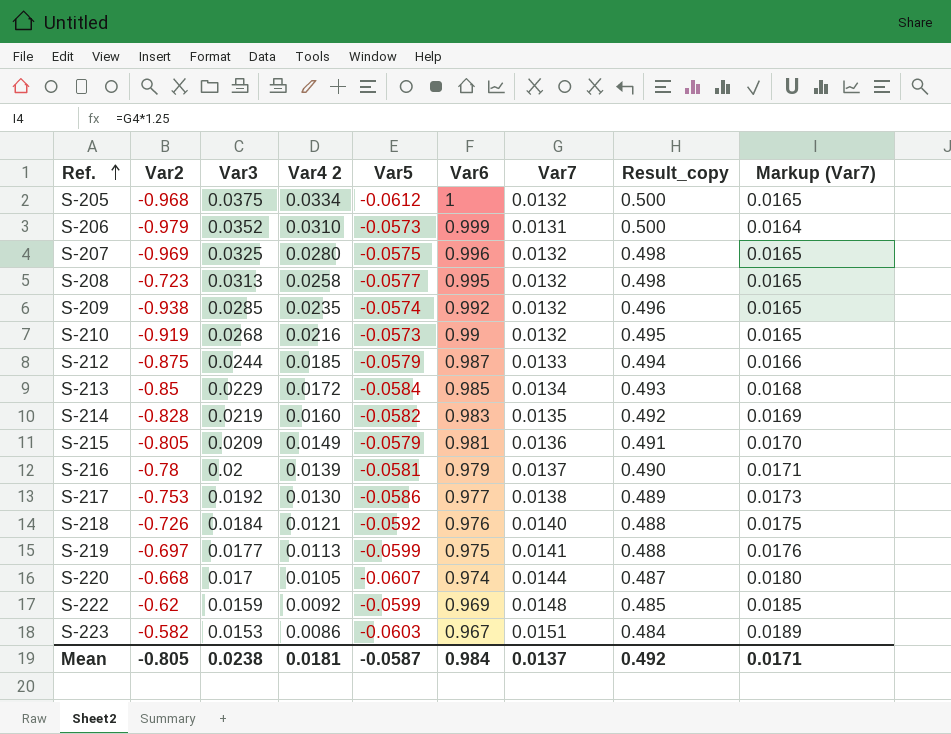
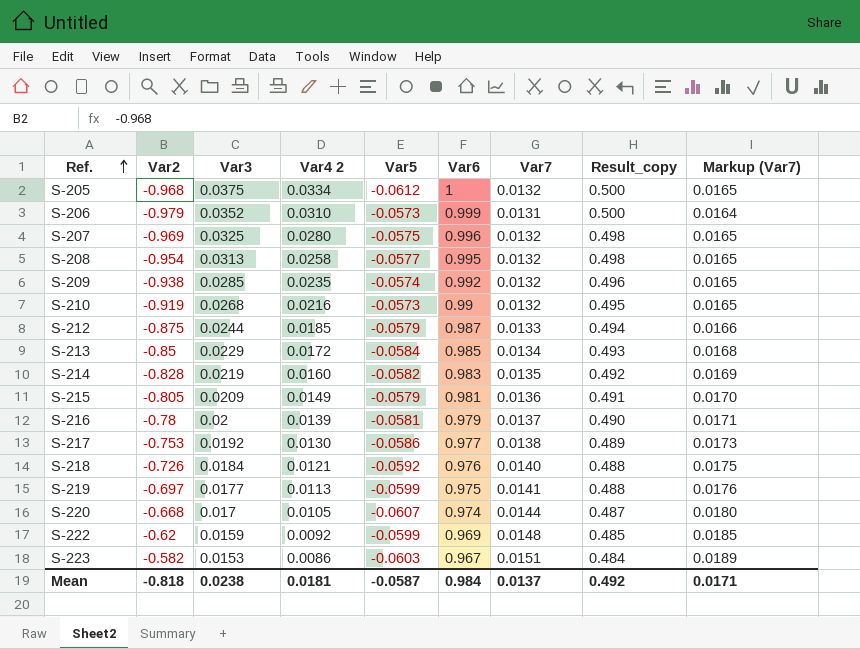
S-208 | Var2: -0.723 -> -0.954
Mean | Var2: -0.805 -> -0.818

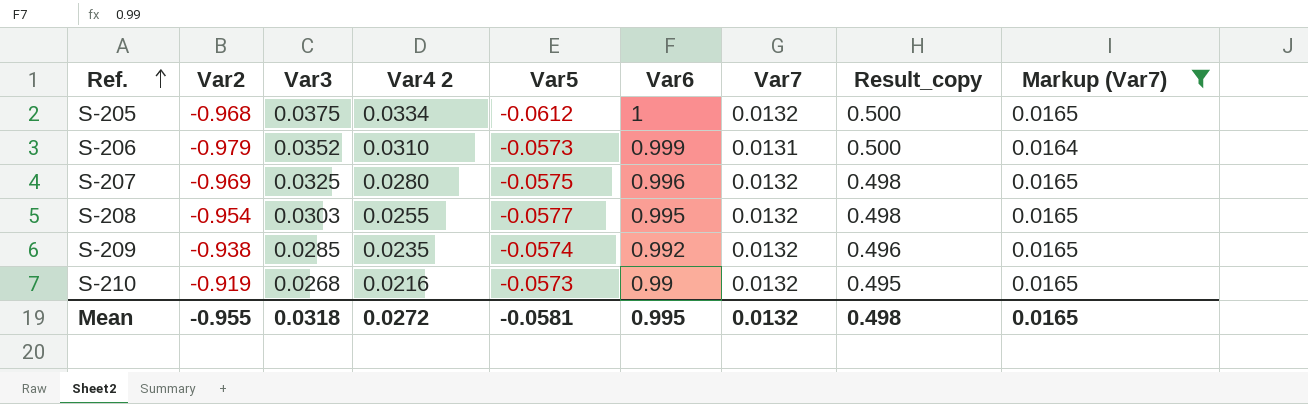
filter: none -> Markup (Var7) <= 0.0165
S-208 | Var3: 0.0313 -> 0.0303
S-208 | Var4 2: 0.0258 -> 0.0255
Mean | Var2: -0.818 -> -0.955
Mean | Var3: 0.0238 -> 0.0318
Mean | Var4 2: 0.0181 -> 0.0272
Mean | Var5: -0.0587 -> -0.0581
Mean | Var6: 0.984 -> 0.995
Mean | Var7: 0.0137 -> 0.0132
Mean | Result_copy: 0.492 -> 0.498
Mean | Markup (Var7): 0.0171 -> 0.0165

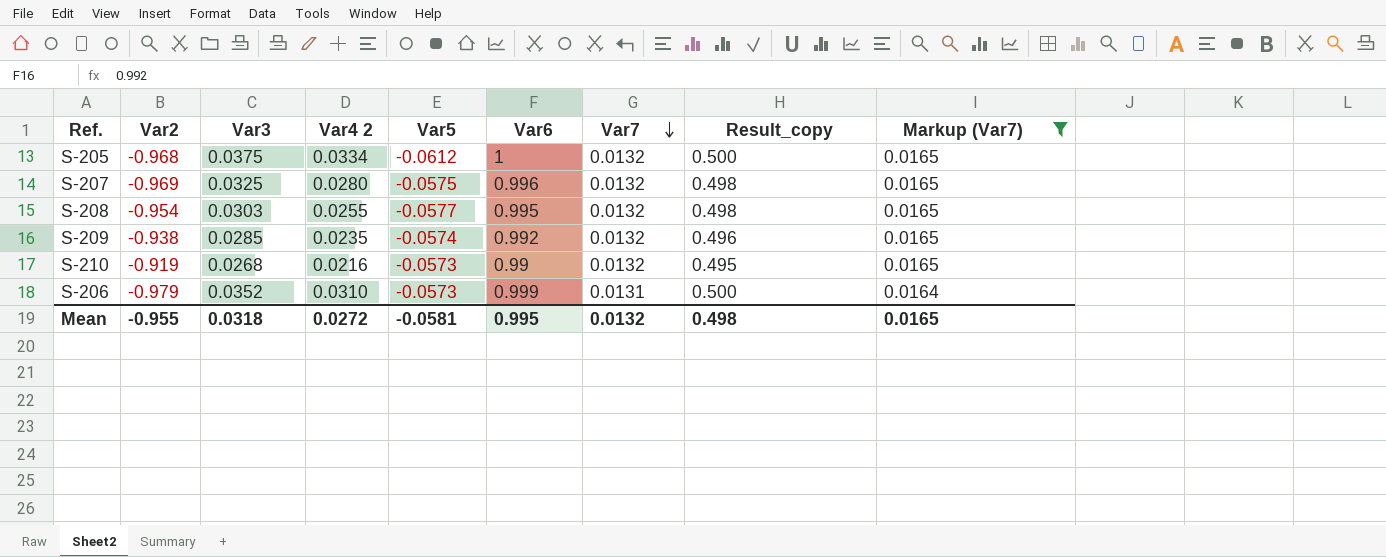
row order: Ref. ascending -> Var7 descending

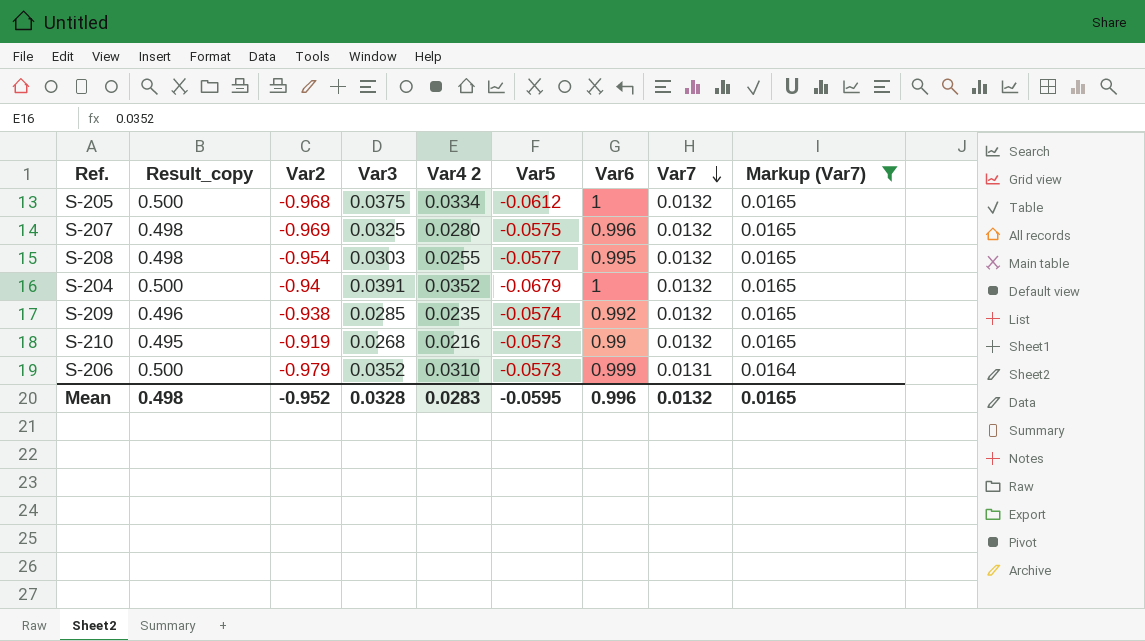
column Result_copy | position: 8 -> 2
row S-204: none -> 0.500 | -0.94 | 0.0391 | 0.0352 | -0.0679 | 1 | 0.0132 | 0.0165
Mean | Var2: -0.955 -> -0.952
Mean | Var3: 0.0318 -> 0.0328
Mean | Var4 2: 0.0272 -> 0.0283
Mean | Var5: -0.0581 -> -0.0595
Mean | Var6: 0.995 -> 0.996

